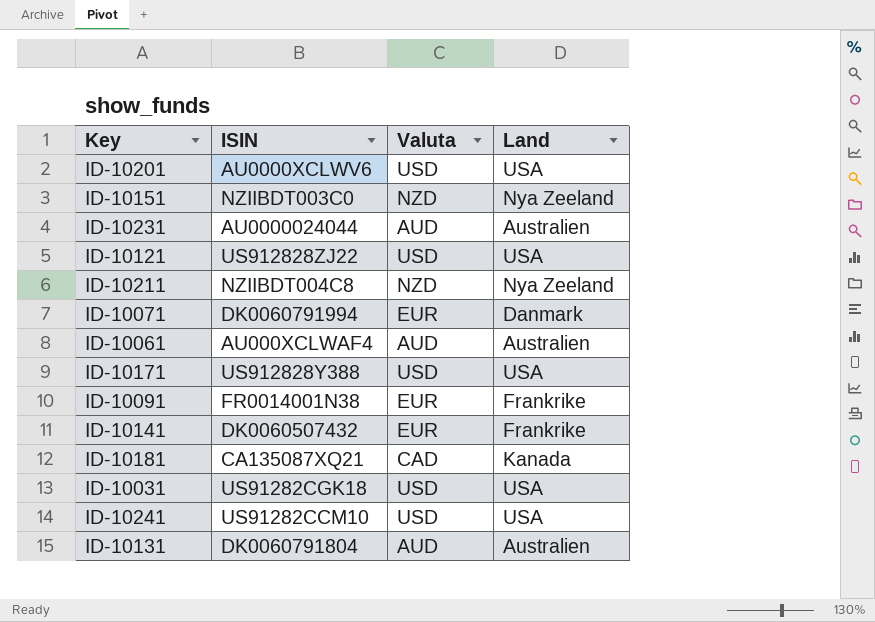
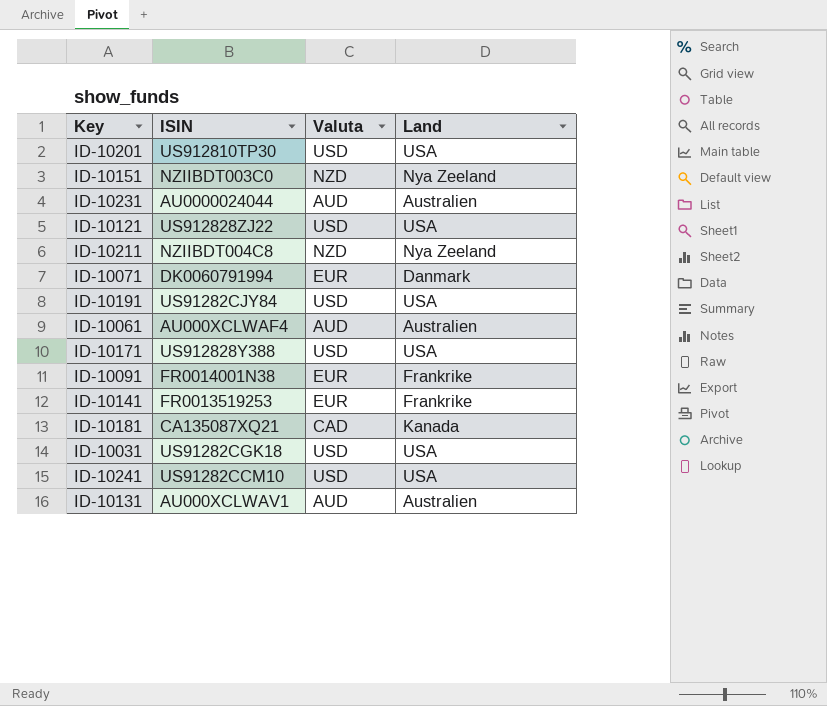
ID-10201 | ISIN: AU0000XCLWV6 -> US912810TP30
row ID-10191: none -> US91282CJY84 | USD | USA
ID-10141 | ISIN: DK0060507432 -> FR0013519253
ID-10131 | ISIN: DK0060791804 -> AU000XCLWAV1

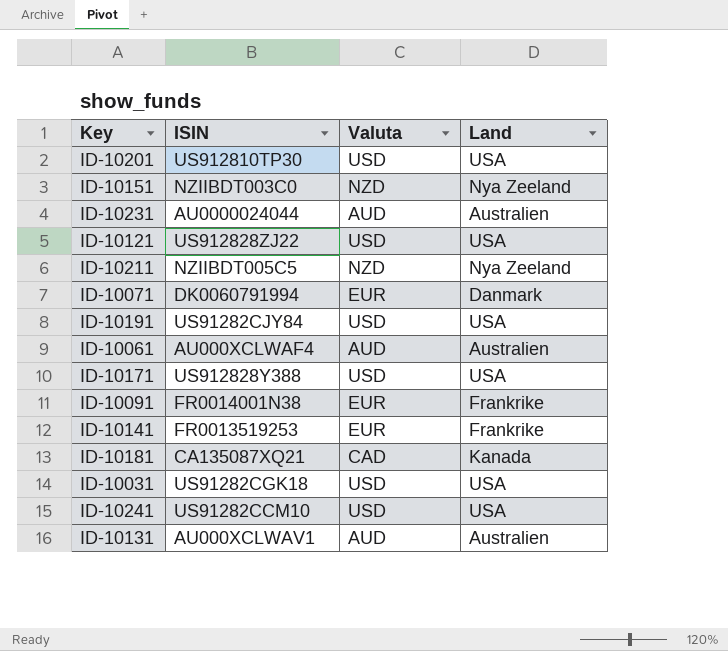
ID-10211 | ISIN: NZIIBDT004C8 -> NZIIBDT005C5

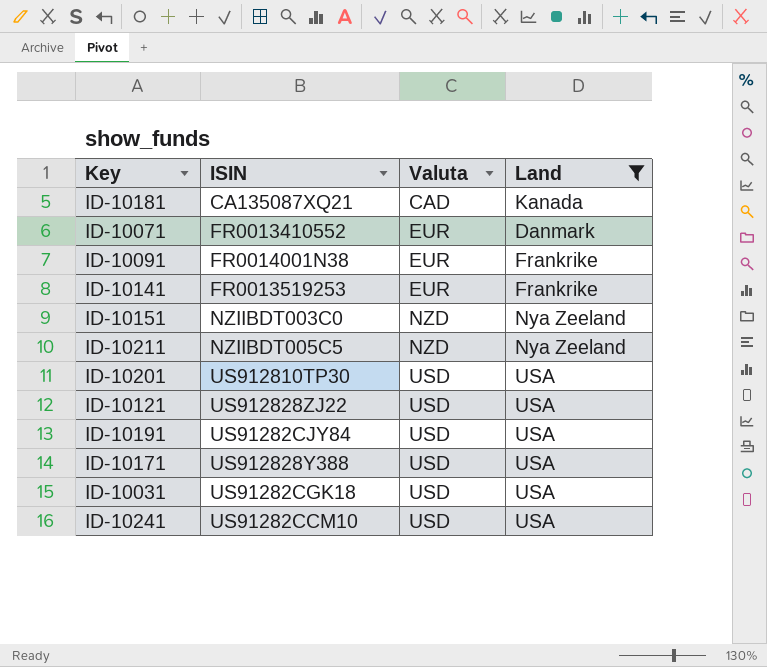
filter: none -> Land != Australien
row order: none -> Valuta ascending
ID-10071 | ISIN: DK0060791994 -> FR0013410552

